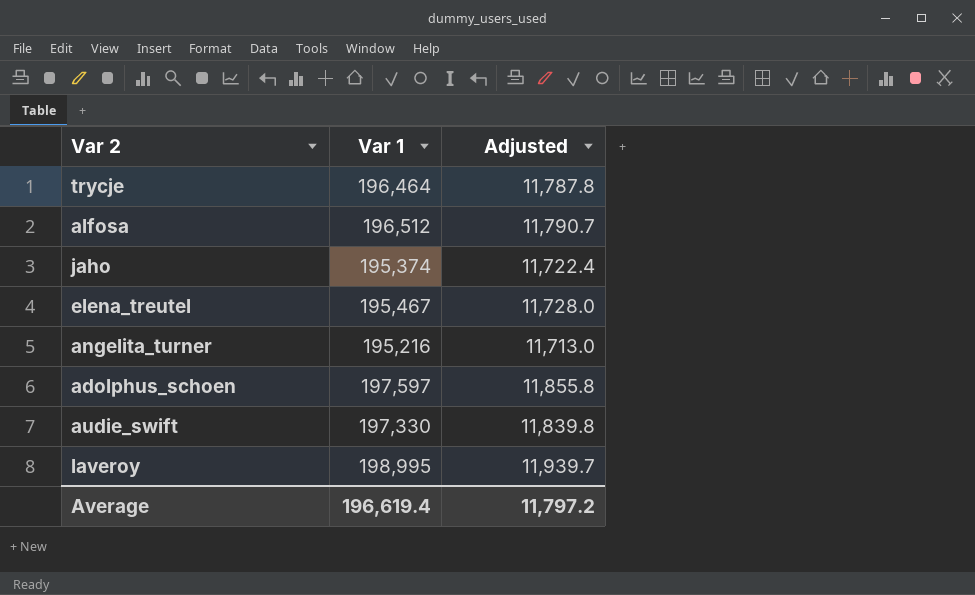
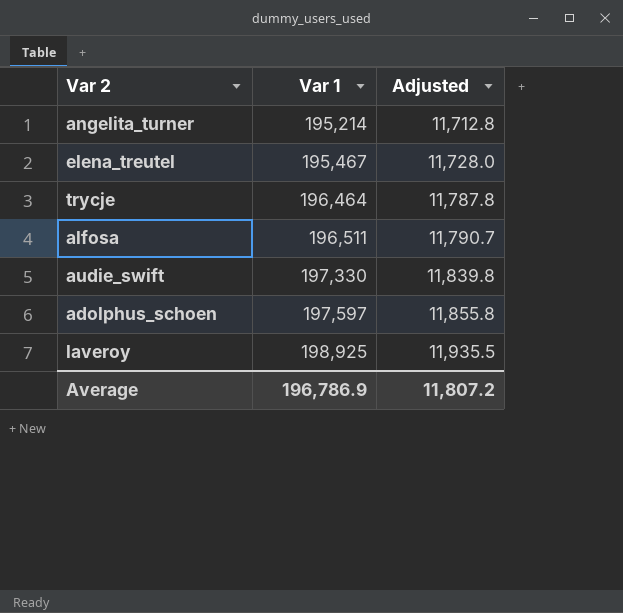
row order: none -> Var 1 ascending
row jaho: 195,374 | 11,722.4 -> none
angelita_turner | Var 1: 195,216 -> 195,214
angelita_turner | Adjusted: 11,713.0 -> 11,712.8
alfosa | Var 1: 196,512 -> 196,511
laveroy | Var 1: 198,995 -> 198,925
laveroy | Adjusted: 11,939.7 -> 11,935.5
Average | Var 1: 196,619.4 -> 196,786.9
Average | Adjusted: 11,797.2 -> 11,807.2

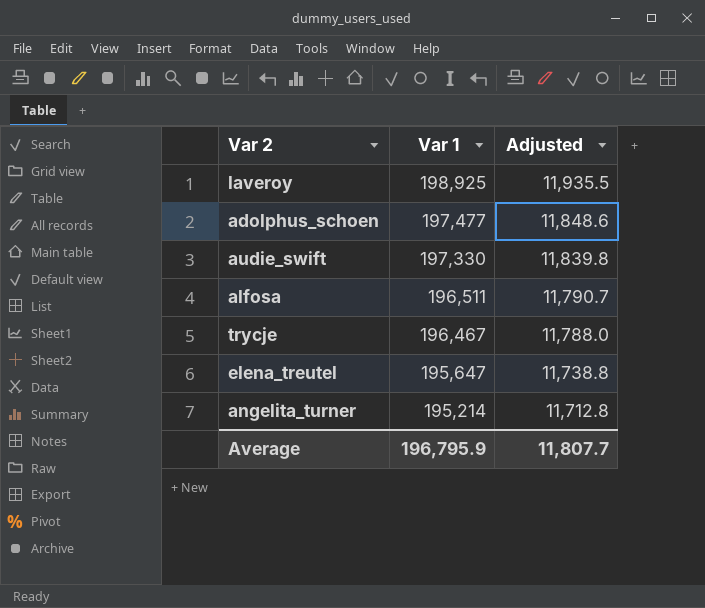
row order: Var 1 ascending -> Var 1 descending
adolphus_schoen | Var 1: 197,597 -> 197,477
adolphus_schoen | Adjusted: 11,855.8 -> 11,848.6
trycje | Var 1: 196,464 -> 196,467
trycje | Adjusted: 11,787.8 -> 11,788.0
elena_treutel | Var 1: 195,467 -> 195,647
elena_treutel | Adjusted: 11,728.0 -> 11,738.8
Average | Var 1: 196,786.9 -> 196,795.9
Average | Adjusted: 11,807.2 -> 11,807.7

